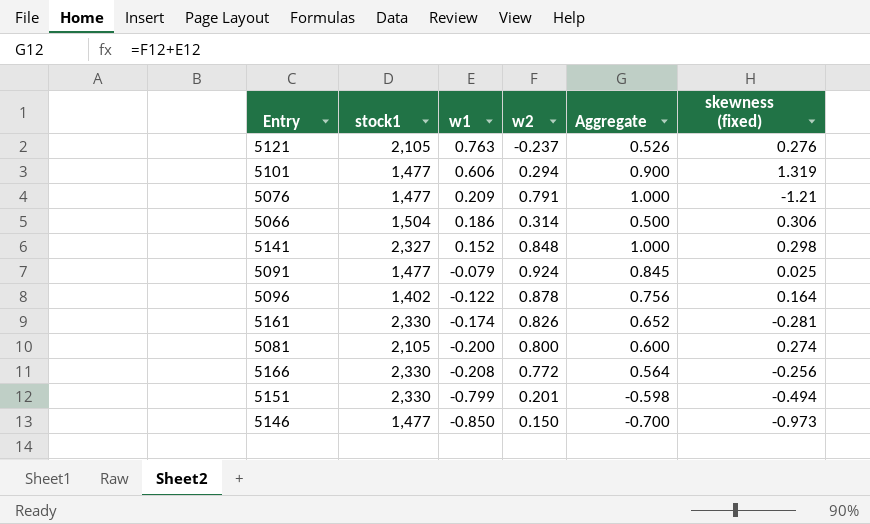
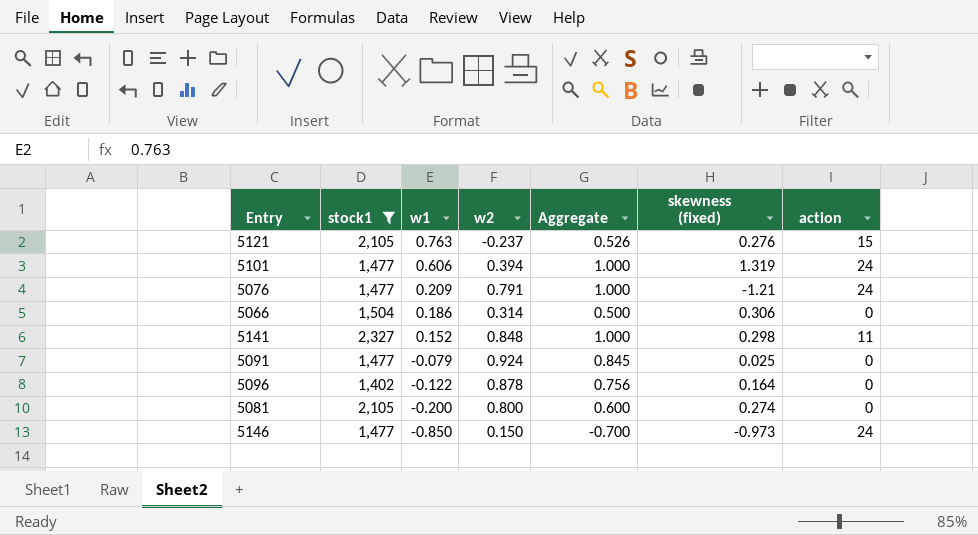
filter: none -> stock1 != 2,330
column action | position: none -> 7
5101 | w2: 0.294 -> 0.394
5101 | Aggregate: 0.900 -> 1.000

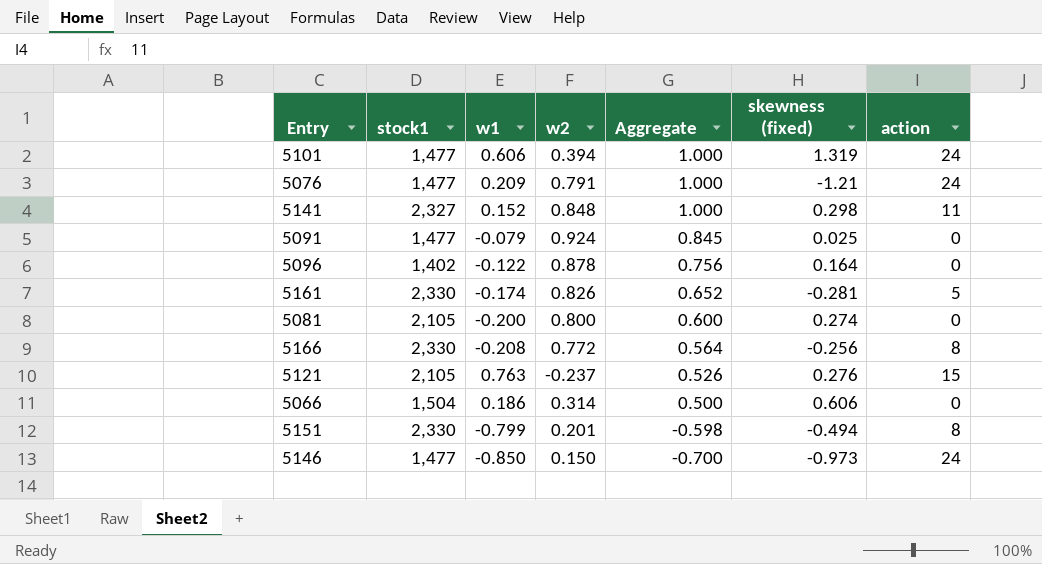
filter: stock1 != 2,330 -> none
row order: w1 descending -> Aggregate descending
5066 | skewness (fixed): 0.306 -> 0.606

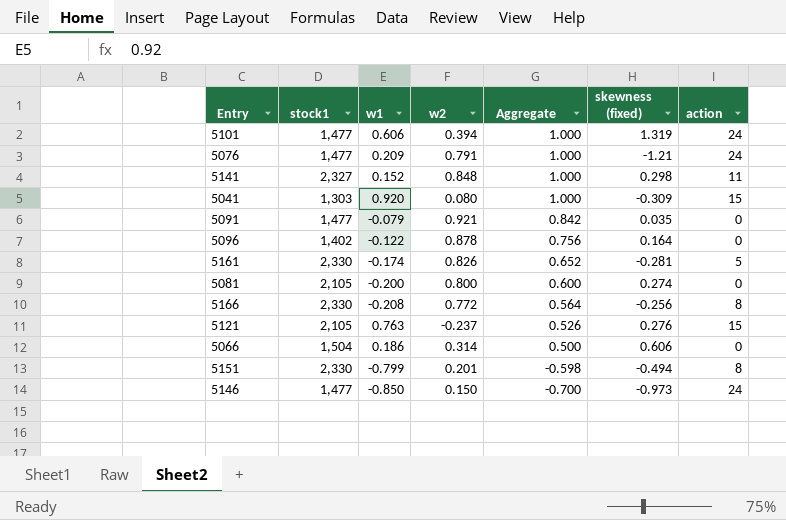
row 5041: none -> 1,303 | 0.920 | 0.080 | 1.000 | -0.309 | 15
5091 | w2: 0.924 -> 0.921
5091 | Aggregate: 0.845 -> 0.842
5091 | skewness (fixed): 0.025 -> 0.035

